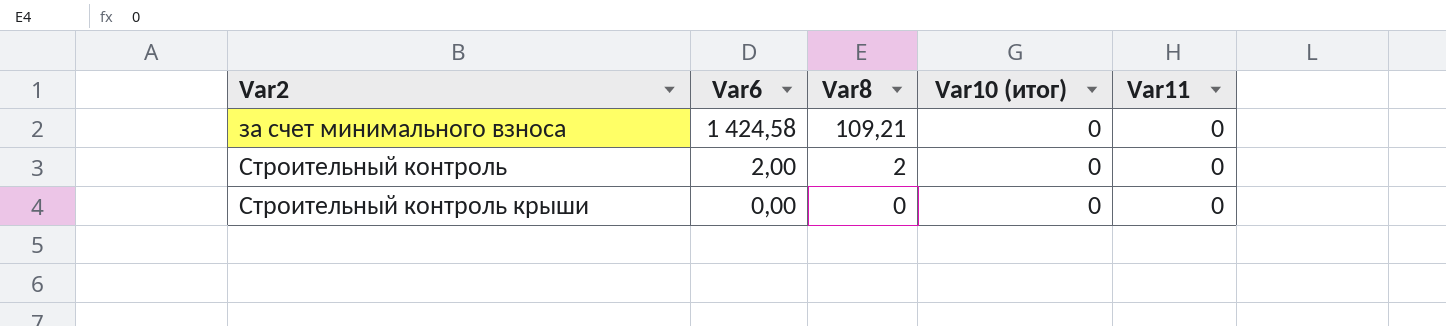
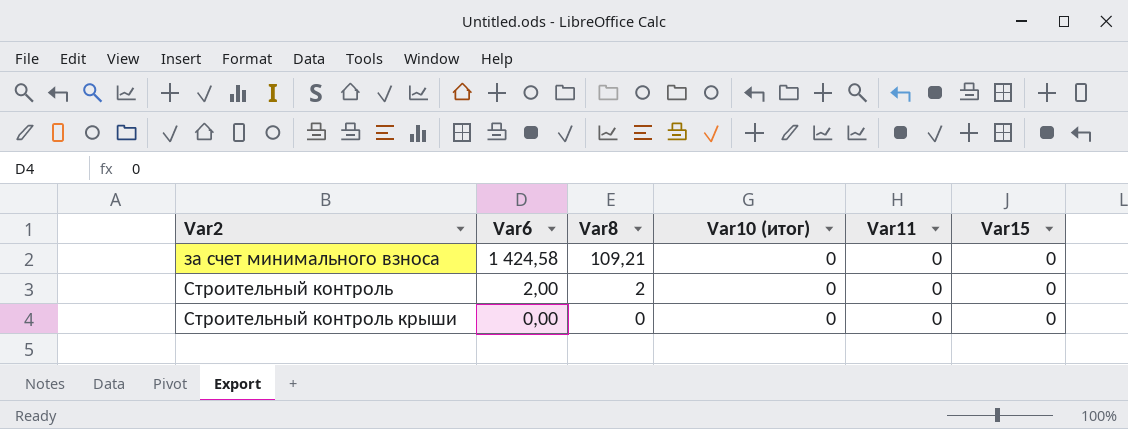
column Var15 | position: none -> 6

